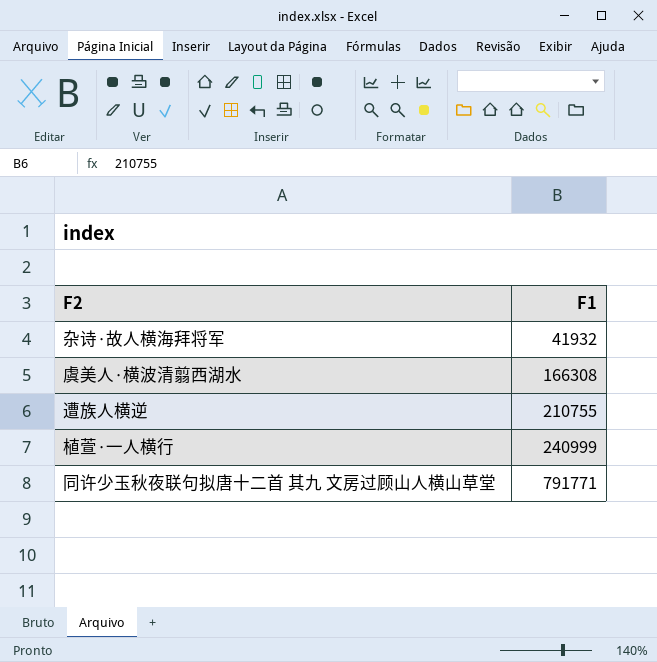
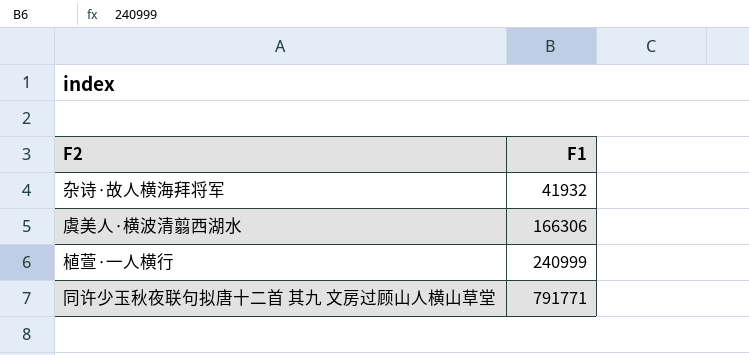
row 遭族人横逆: 210755 -> none
虞美人·横波清翦西湖水 | F1: 166308 -> 166306

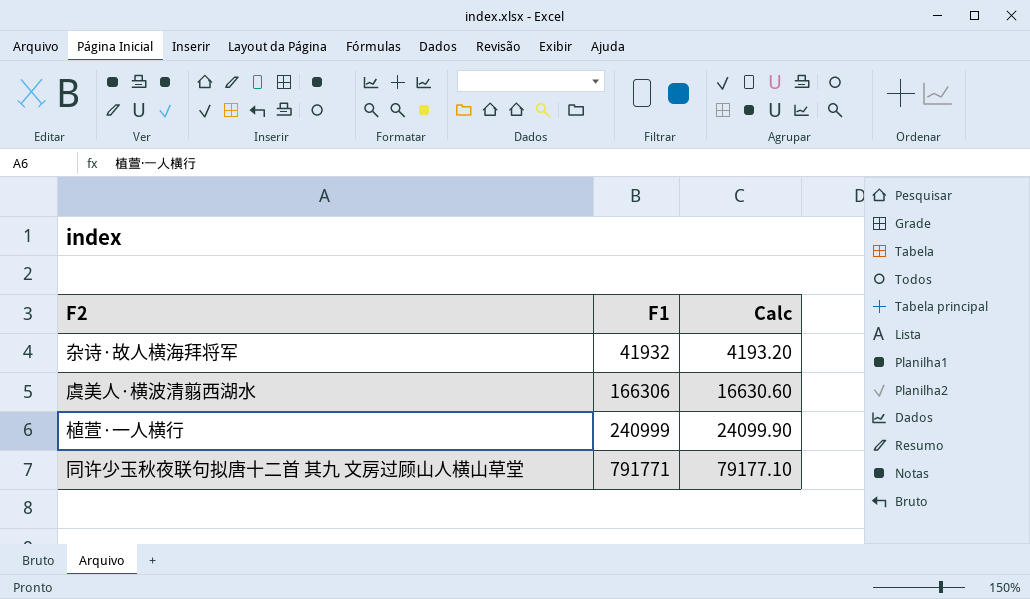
column Calc | formula: none -> [F1] * 0.1

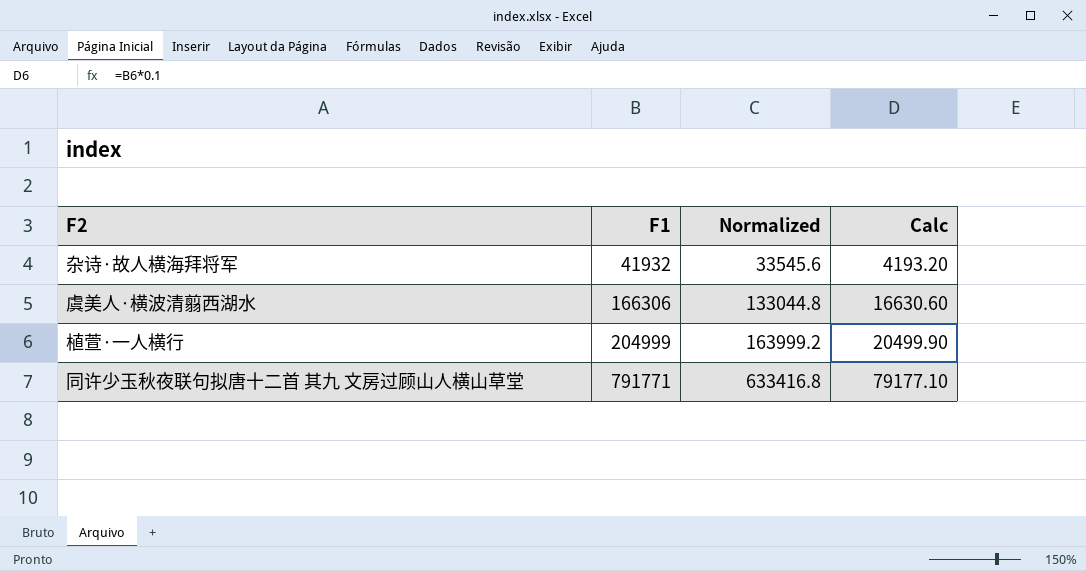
column Normalized | formula: none -> [F1] * 0.8
植萱·一人横行 | F1: 240999 -> 204999
植萱·一人横行 | Calc: 24099.90 -> 20499.90

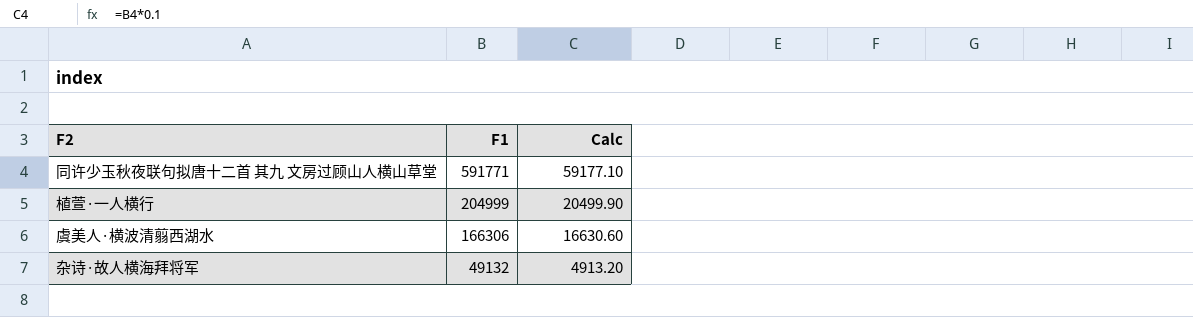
row order: F1 ascending -> F1 descending
column Normalized | formula: [F1] * 0.8 -> none
同许少玉秋夜联句拟唐十二首 其九 文房过顾山人横山草堂 | F1: 791771 -> 591771
同许少玉秋夜联句拟唐十二首 其九 文房过顾山人横山草堂 | Calc: 79177.10 -> 59177.10
杂诗·故人横海拜将军 | F1: 41932 -> 49132
杂诗·故人横海拜将军 | Calc: 4193.20 -> 4913.20

